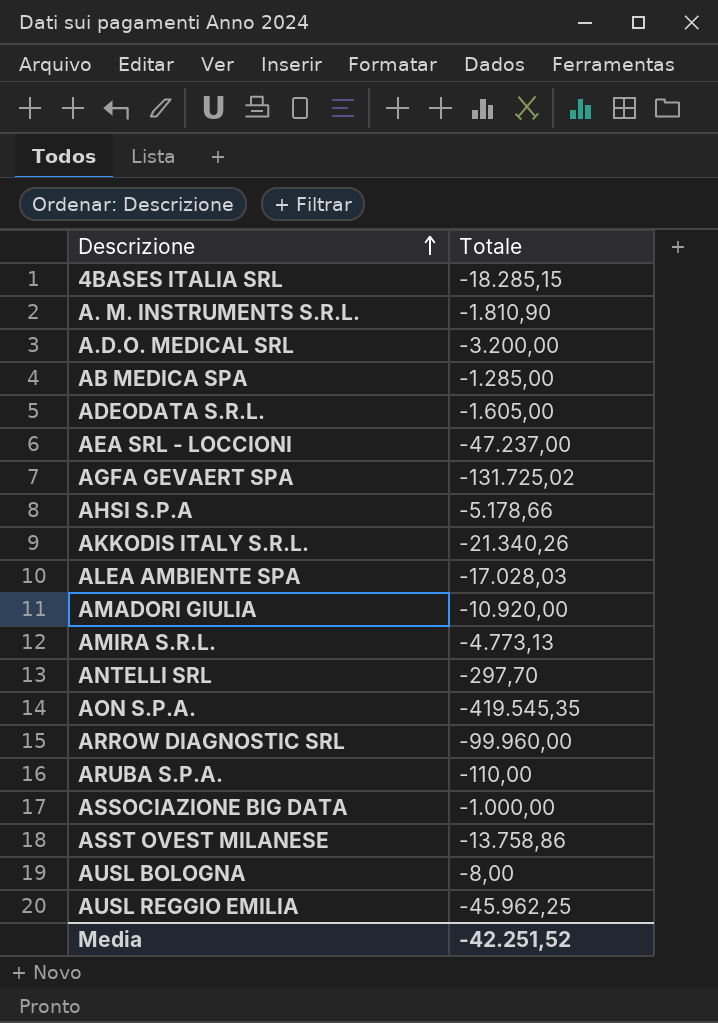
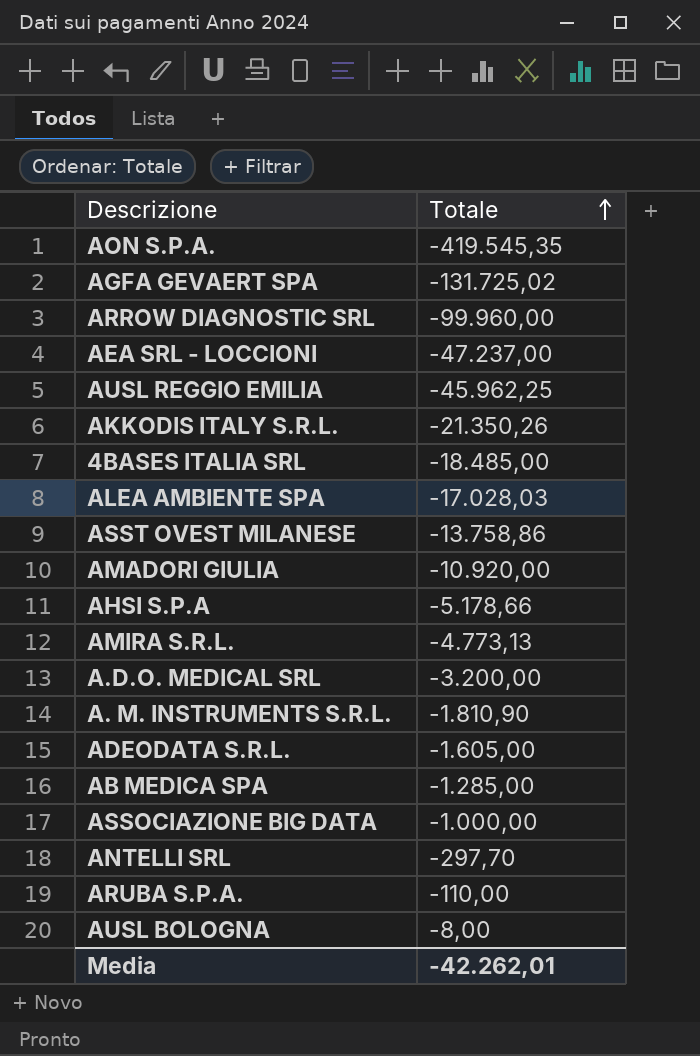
row order: Descrizione ascending -> Totale ascending
AKKODIS ITALY S.R.L. | Totale: -21.340,26 -> -21.350,26
4BASES ITALIA SRL | Totale: -18.285,15 -> -18.485,00
Media | Totale: -42.251,52 -> -42.262,01

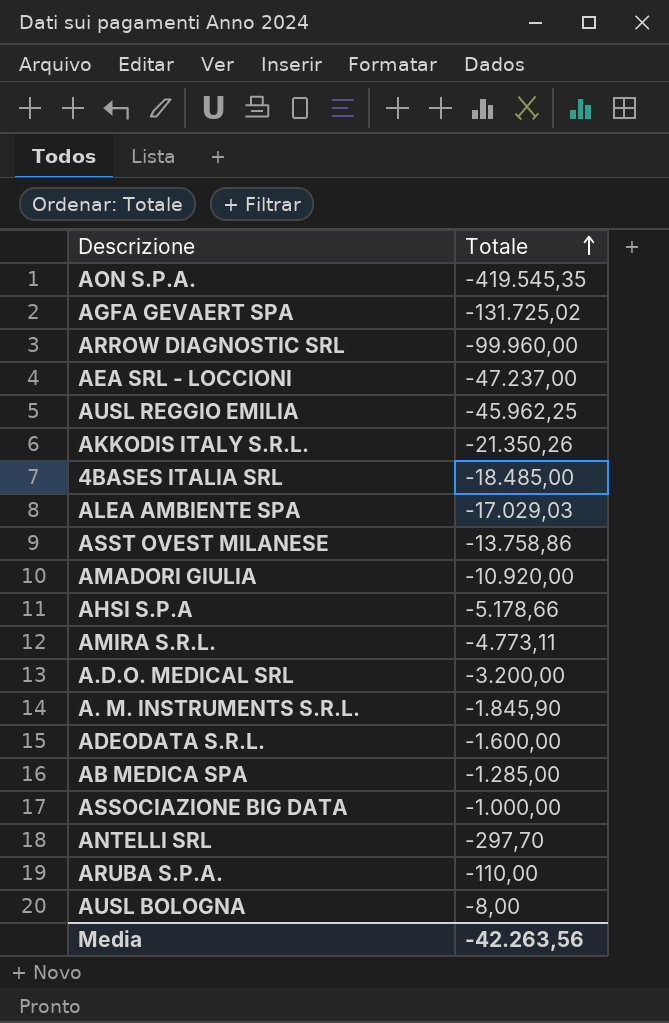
ALEA AMBIENTE SPA | Totale: -17.028,03 -> -17.029,03
AMIRA S.R.L. | Totale: -4.773,13 -> -4.773,11
A. M. INSTRUMENTS S.R.L. | Totale: -1.810,90 -> -1.845,90
ADEODATA S.R.L. | Totale: -1.605,00 -> -1.600,00
Media | Totale: -42.262,01 -> -42.263,56

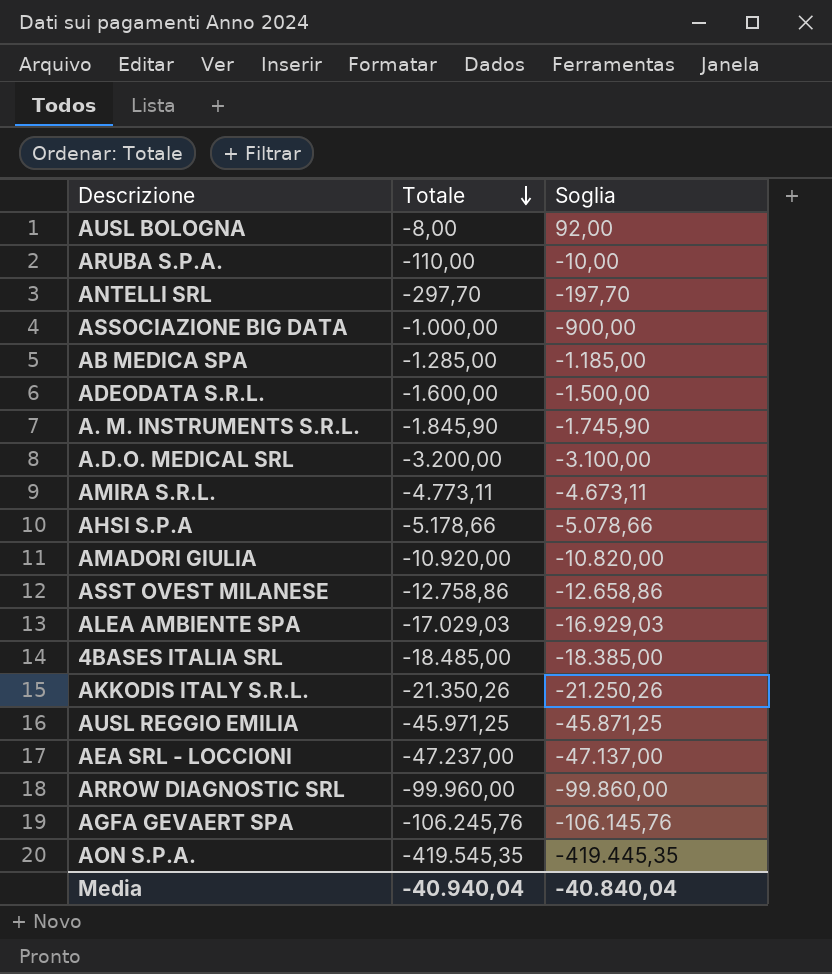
row order: Totale ascending -> Totale descending
column Soglia | formula: none -> [Totale] + 100
ASST OVEST MILANESE | Totale: -13.758,86 -> -12.758,86
AUSL REGGIO EMILIA | Totale: -45.962,25 -> -45.971,25
AGFA GEVAERT SPA | Totale: -131.725,02 -> -106.245,76
Media | Totale: -42.263,56 -> -40.940,04

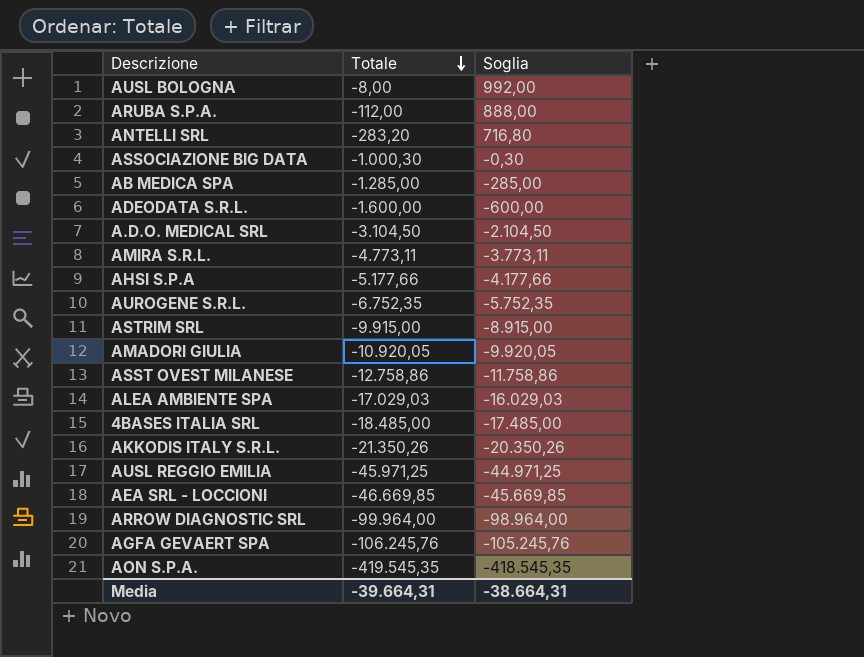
column Soglia | formula: [Totale] + 100 -> [Totale] + 1000
row A. M. INSTRUMENTS S.R.L.: -1.845,90 | -1.745,90 -> none
ARUBA S.P.A. | Totale: -110,00 -> -112,00
ANTELLI SRL | Totale: -297,70 -> -283,20
ASSOCIAZIONE BIG DATA | Totale: -1.000,00 -> -1.000,30
A.D.O. MEDICAL SRL | Totale: -3.200,00 -> -3.104,50
AHSI S.P.A | Totale: -5.178,66 -> -5.177,66
row AUROGENE S.R.L.: none -> -6.752,35 | -5.752,35
row ASTRIM SRL: none -> -9.915,00 | -8.915,00
AMADORI GIULIA | Totale: -10.920,00 -> -10.920,05
AEA SRL - LOCCIONI | Totale: -47.237,00 -> -46.669,85
ARROW DIAGNOSTIC SRL | Totale: -99.960,00 -> -99.964,00
Media | Totale: -40.940,04 -> -39.664,31
Media | Soglia: -40.840,04 -> -38.664,31

